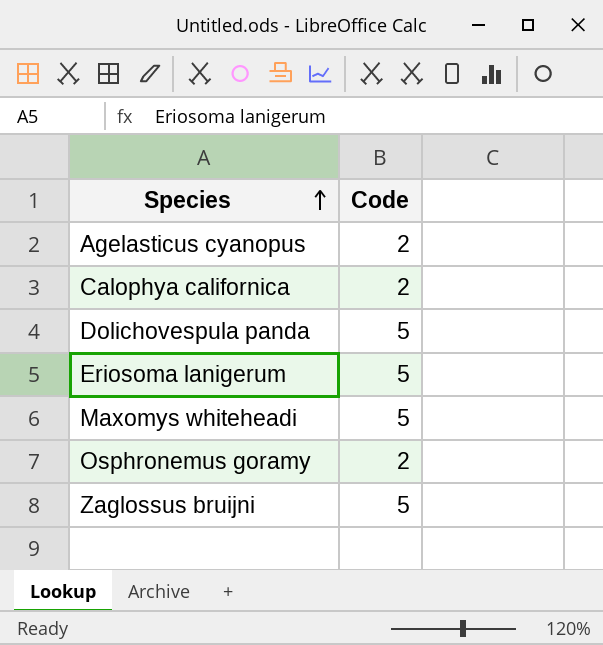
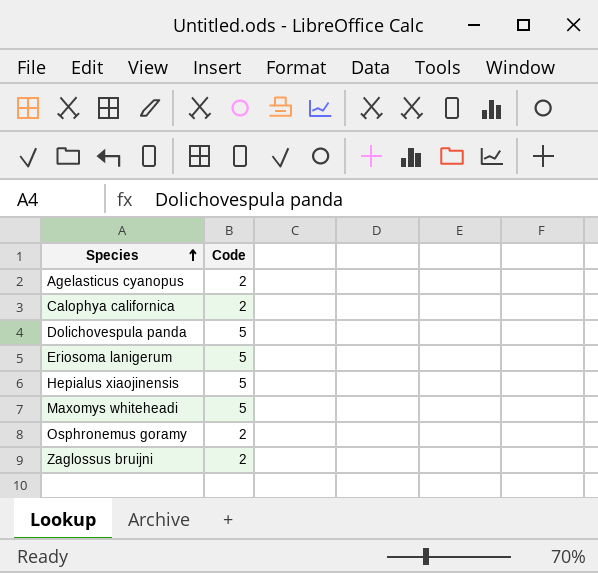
row Hepialus xiaojinensis: none -> 5
Zaglossus bruijni | Code: 5 -> 2

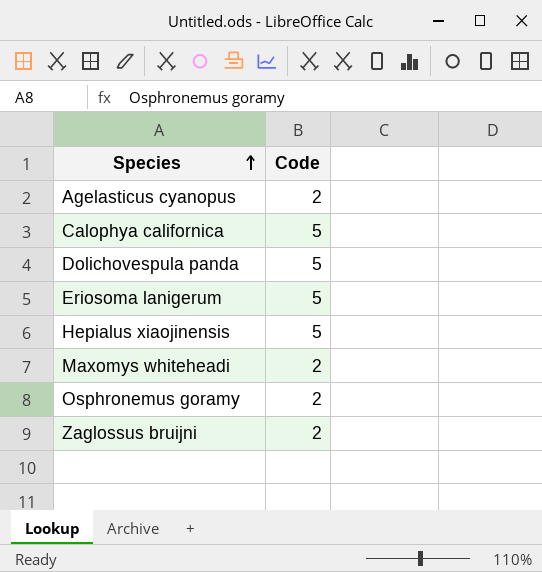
Calophya californica | Code: 2 -> 5
Maxomys whiteheadi | Code: 5 -> 2

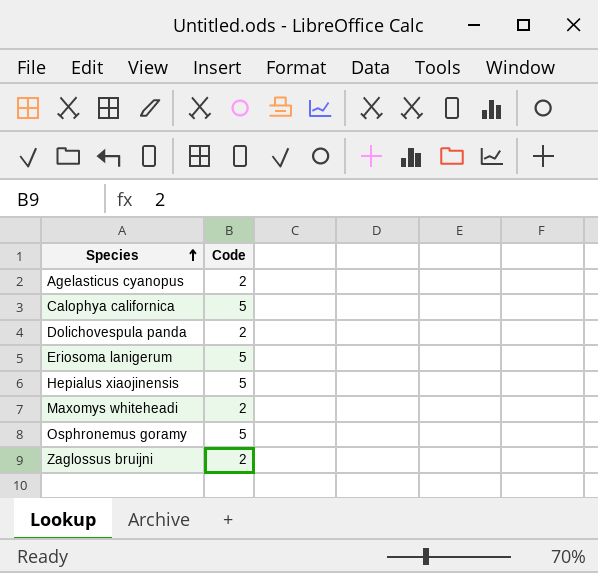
Dolichovespula panda | Code: 5 -> 2
Osphronemus goramy | Code: 2 -> 5

